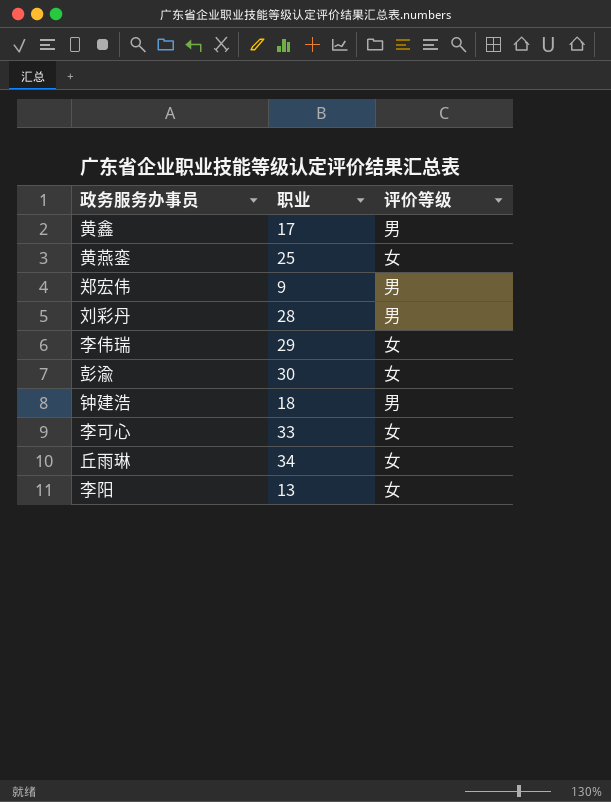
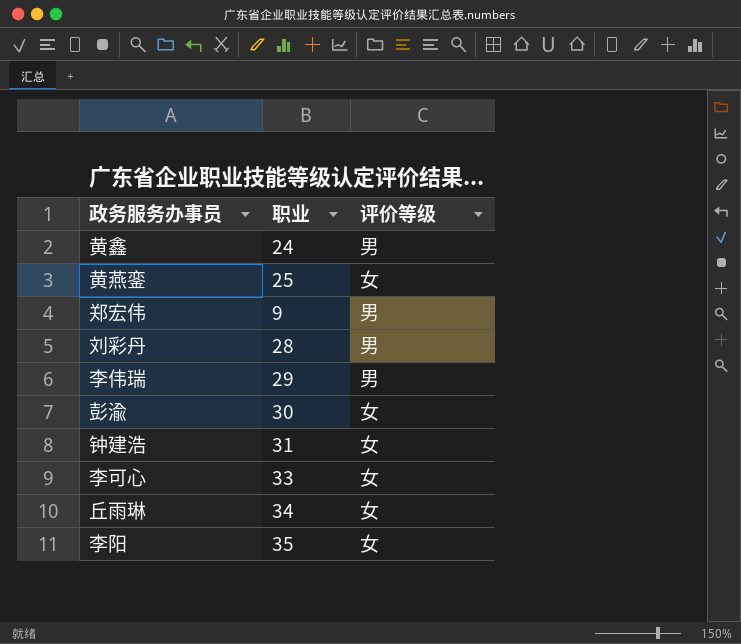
黄鑫 | 职业: 17 -> 24
李伟瑞 | 评价等级: 女 -> 男
钟建浩 | 职业: 18 -> 31
钟建浩 | 评价等级: 男 -> 女
李阳 | 职业: 13 -> 35

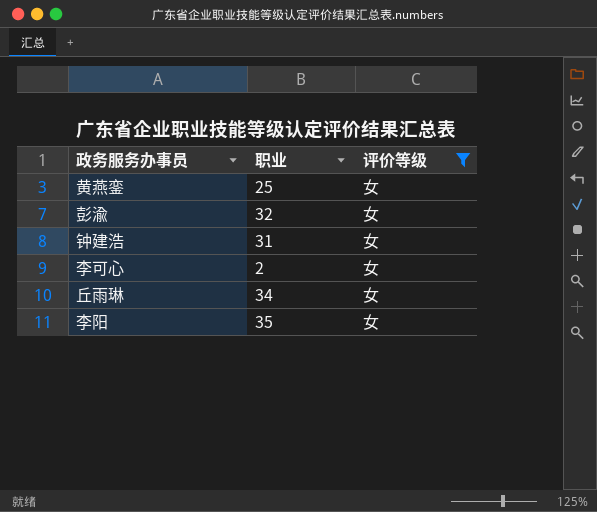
filter: none -> 评价等级 = 女
彭渝 | 职业: 30 -> 32
李可心 | 职业: 33 -> 2

